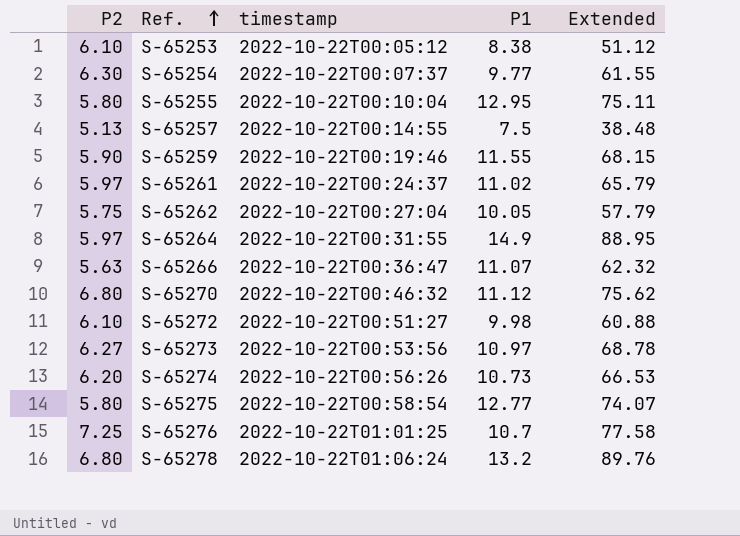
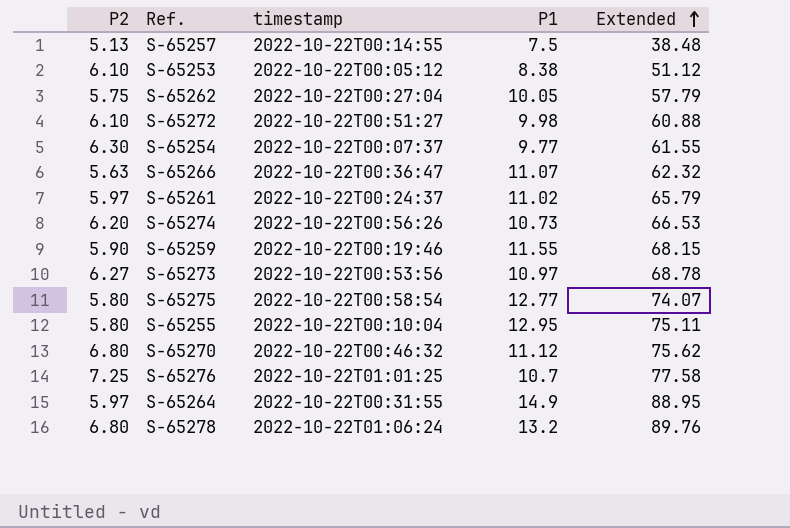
row order: Ref. ascending -> Extended ascending

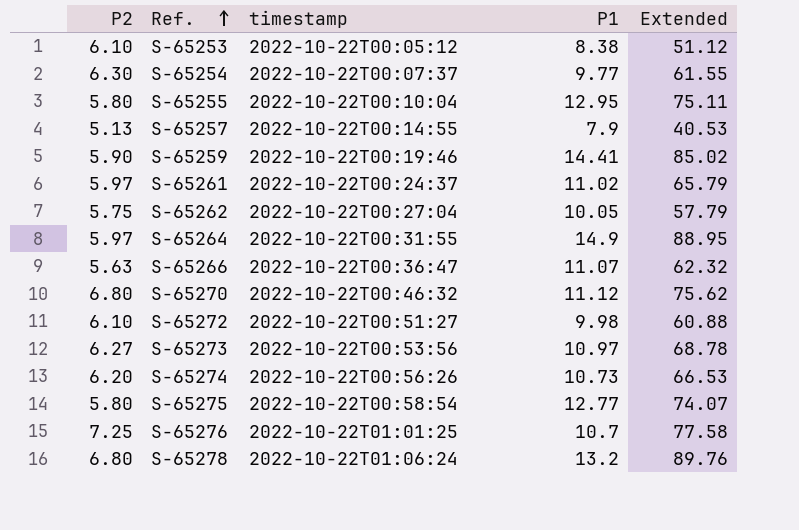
row order: Extended ascending -> Ref. ascending
S-65257 | P1: 7.5 -> 7.9
S-65257 | Extended: 38.48 -> 40.53
S-65259 | P1: 11.55 -> 14.41
S-65259 | Extended: 68.15 -> 85.02

